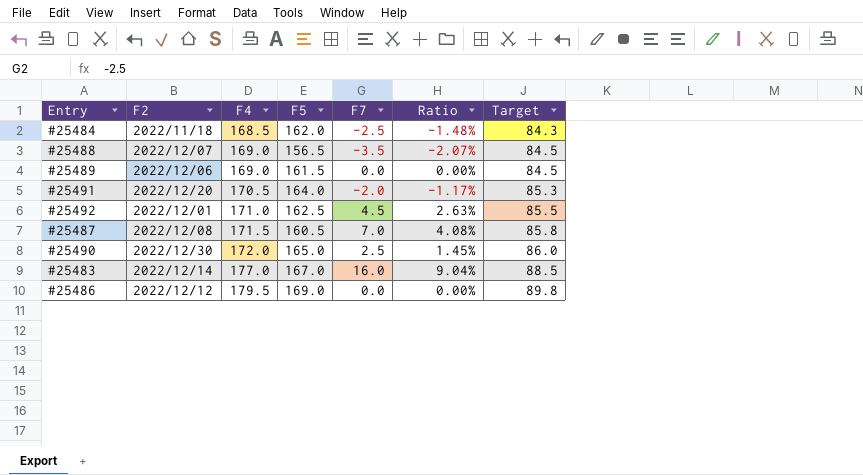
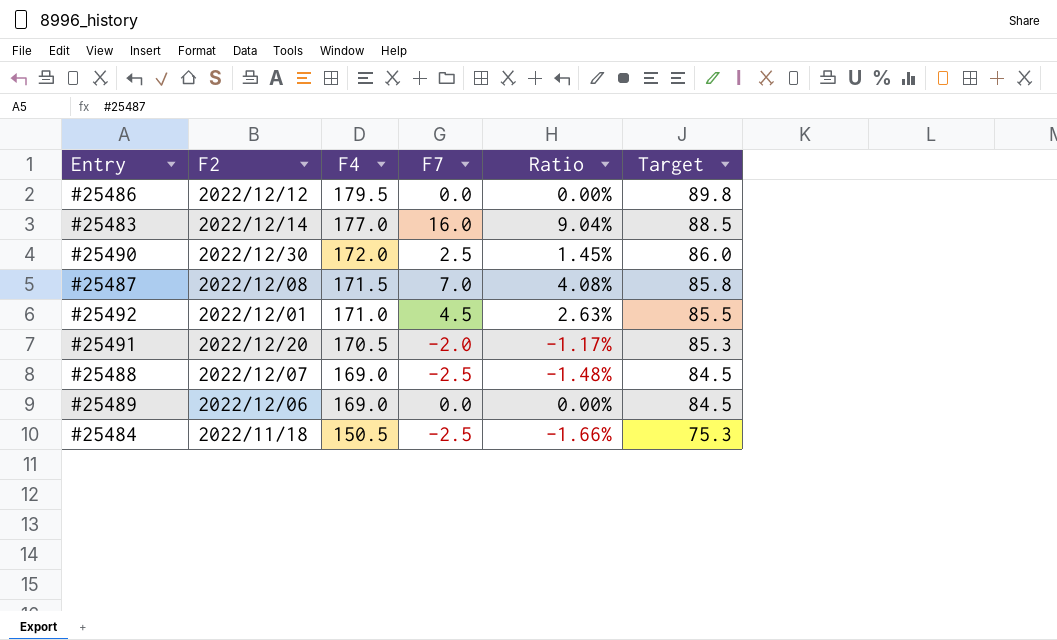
row order: F4 ascending -> F4 descending
column F5 | position: 4 -> none
#25488 | F7: -3.5 -> -2.5
#25488 | Ratio: -2.07% -> -1.48%
#25484 | F4: 168.5 -> 150.5
#25484 | Ratio: -1.48% -> -1.66%
#25484 | Target: 84.3 -> 75.3

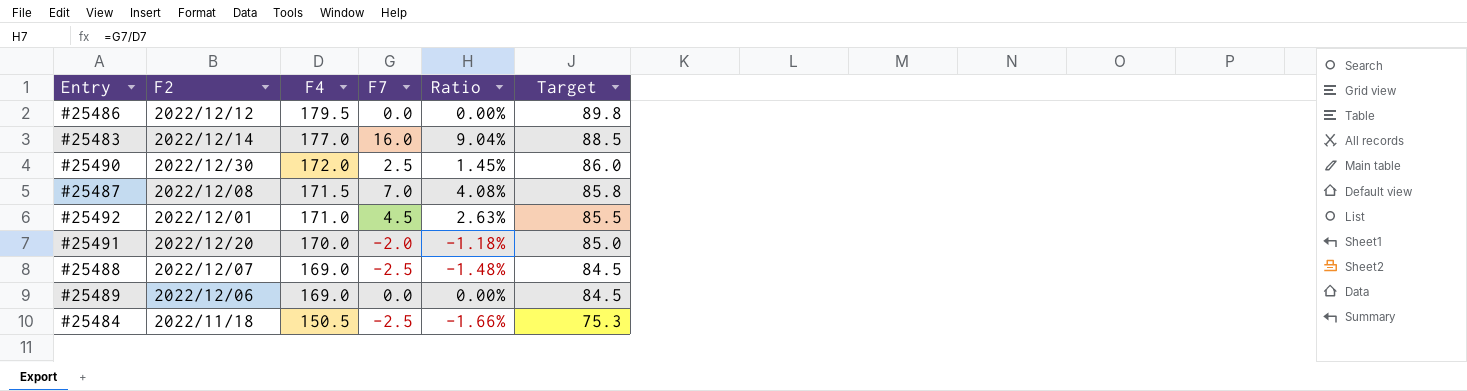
#25491 | F4: 170.5 -> 170.0
#25491 | Ratio: -1.17% -> -1.18%
#25491 | Target: 85.3 -> 85.0

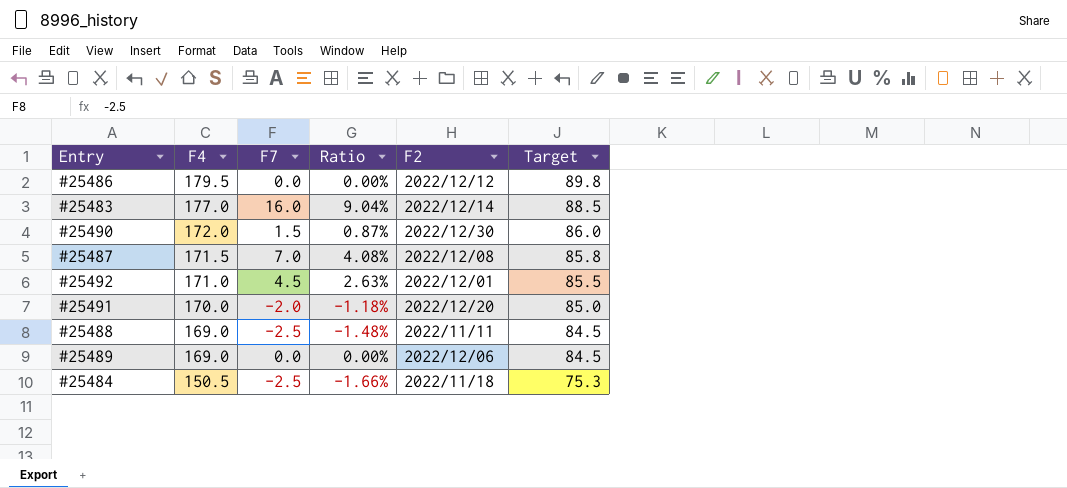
column F2 | position: 2 -> 5
#25490 | F7: 2.5 -> 1.5
#25490 | Ratio: 1.45% -> 0.87%
#25488 | F2: 2022/12/07 -> 2022/11/11

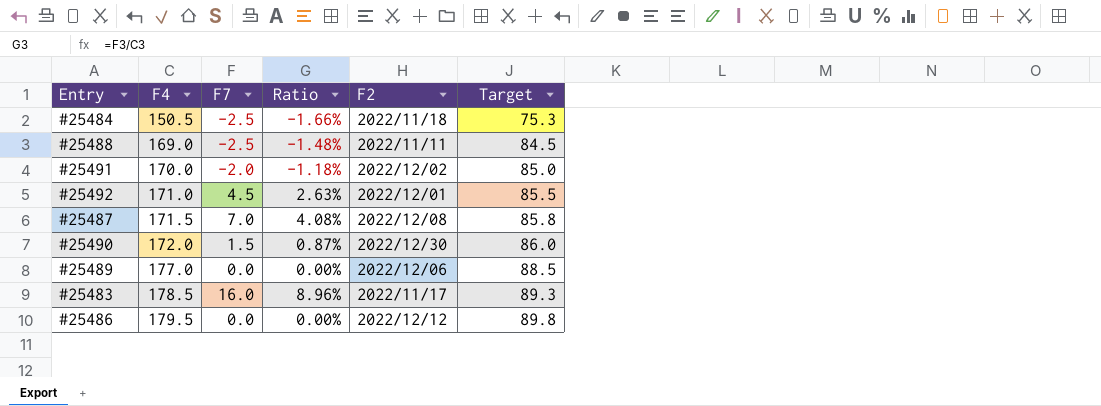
row order: F4 descending -> F4 ascending
#25491 | F2: 2022/12/20 -> 2022/12/02
#25489 | F4: 169.0 -> 177.0
#25489 | Target: 84.5 -> 88.5
#25483 | F4: 177.0 -> 178.5
#25483 | Ratio: 9.04% -> 8.96%
#25483 | F2: 2022/12/14 -> 2022/11/17
#25483 | Target: 88.5 -> 89.3

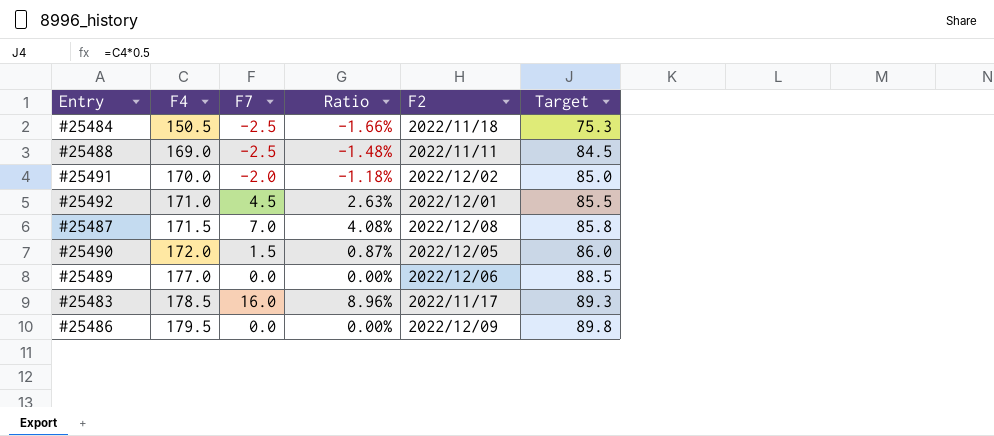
#25490 | F2: 2022/12/30 -> 2022/12/05
#25486 | F2: 2022/12/12 -> 2022/12/09

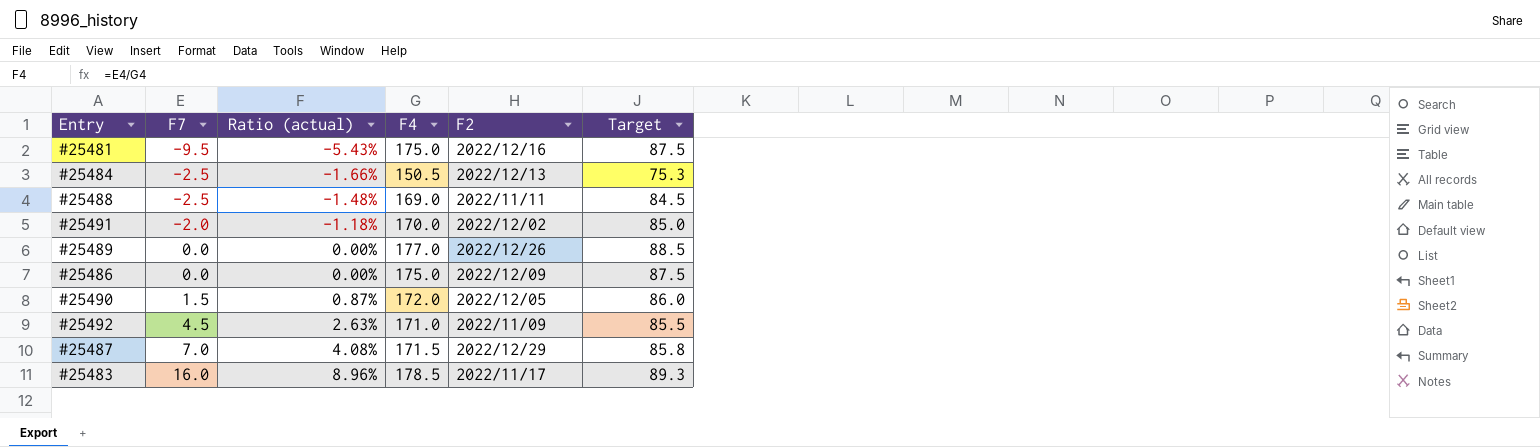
row order: F4 ascending -> F7 ascending
column name: Ratio -> Ratio (actual)
column F4 | position: 2 -> 4
row #25481: none -> -9.5 | -5.43% | 175.0 | 2022/12/16 | 87.5
#25484 | F2: 2022/11/18 -> 2022/12/13
#25489 | F2: 2022/12/06 -> 2022/12/26
#25486 | F4: 179.5 -> 175.0
#25486 | Target: 89.8 -> 87.5
#25492 | F2: 2022/12/01 -> 2022/11/09
#25487 | F2: 2022/12/08 -> 2022/12/29

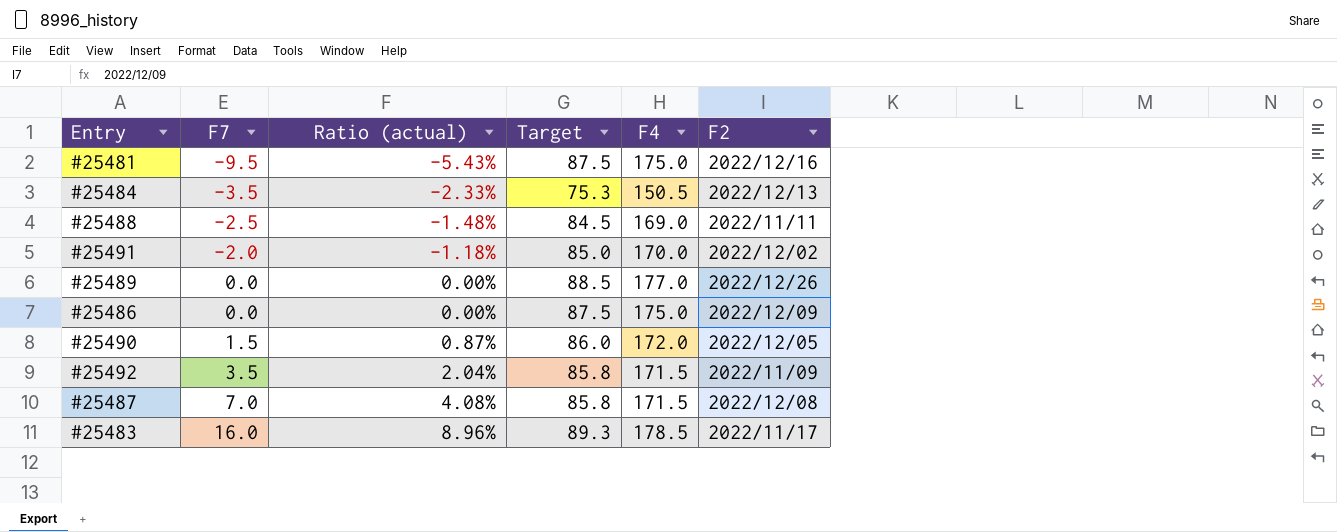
column Target | position: 6 -> 4
#25484 | F7: -2.5 -> -3.5
#25484 | Ratio (actual): -1.66% -> -2.33%
#25492 | F7: 4.5 -> 3.5
#25492 | Ratio (actual): 2.63% -> 2.04%
#25492 | Target: 85.5 -> 85.8
#25492 | F4: 171.0 -> 171.5
#25487 | F2: 2022/12/29 -> 2022/12/08

